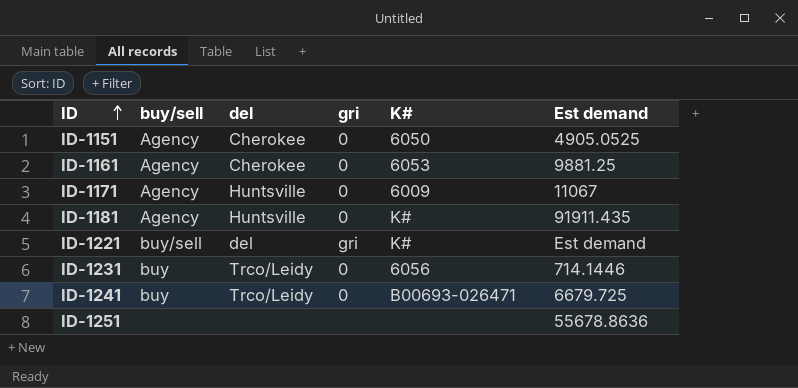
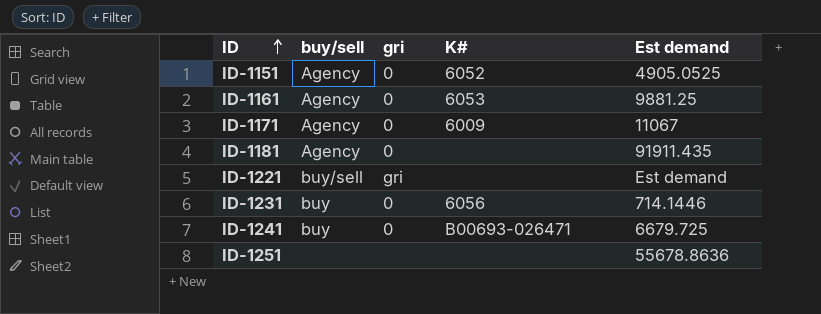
column del | position: 3 -> none
ID-1151 | K#: 6050 -> 6052
ID-1181 | K#: K# -> none
ID-1221 | K#: K# -> none

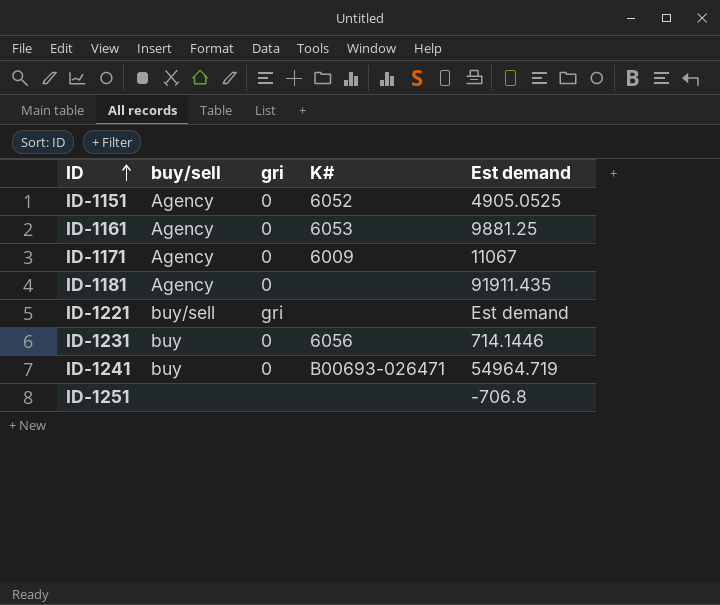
ID-1241 | Est demand: 6679.725 -> 54964.719
ID-1251 | Est demand: 55678.8636 -> -706.8

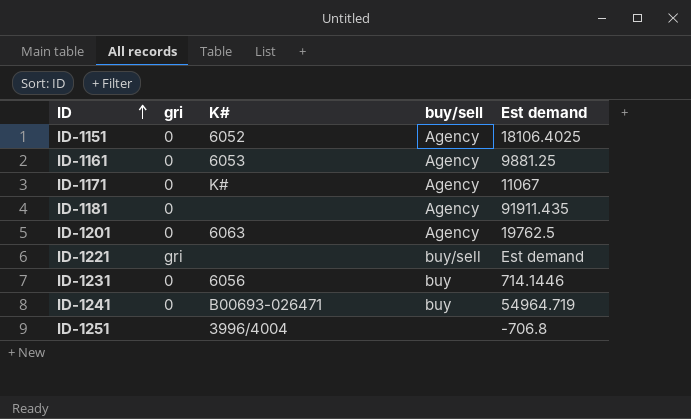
column buy/sell | position: 2 -> 4
ID-1151 | Est demand: 4905.0525 -> 18106.4025
ID-1171 | K#: 6009 -> K#
row ID-1201: none -> 0 | 6063 | Agency | 19762.5
ID-1251 | K#: none -> 3996/4004

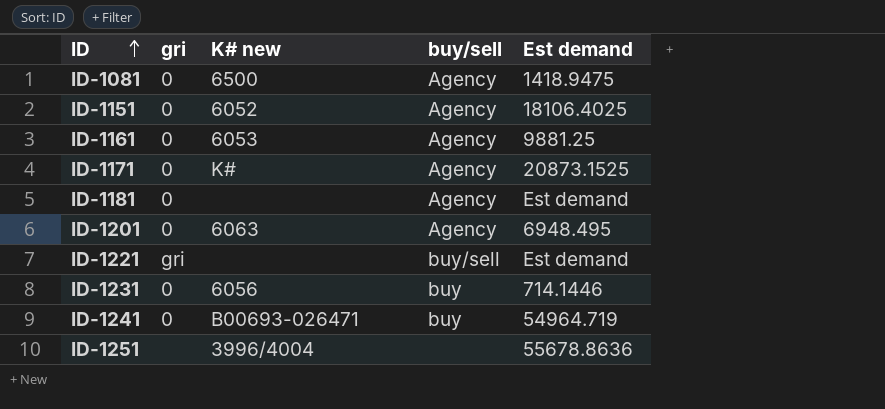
column name: K# -> K# new
row ID-1081: none -> 0 | 6500 | Agency | 1418.9475
ID-1171 | Est demand: 11067 -> 20873.1525
ID-1181 | Est demand: 91911.435 -> Est demand
ID-1201 | Est demand: 19762.5 -> 6948.495
ID-1251 | Est demand: -706.8 -> 55678.8636

